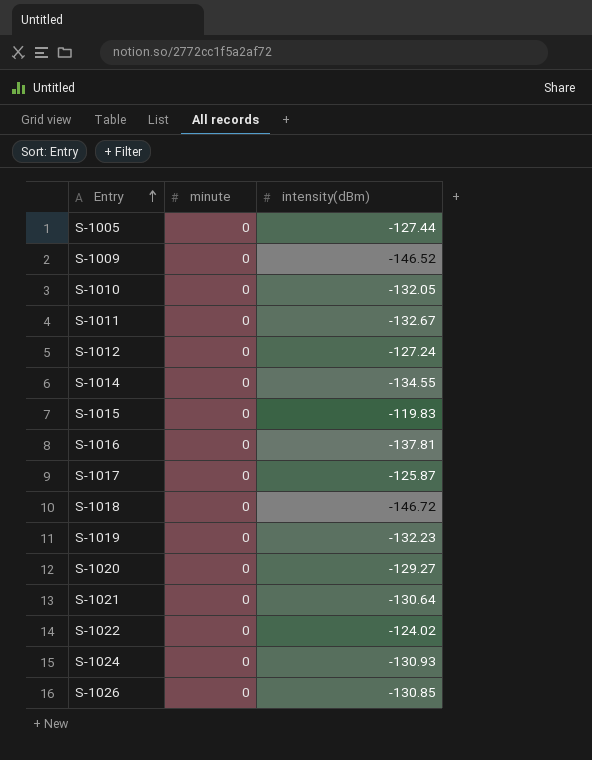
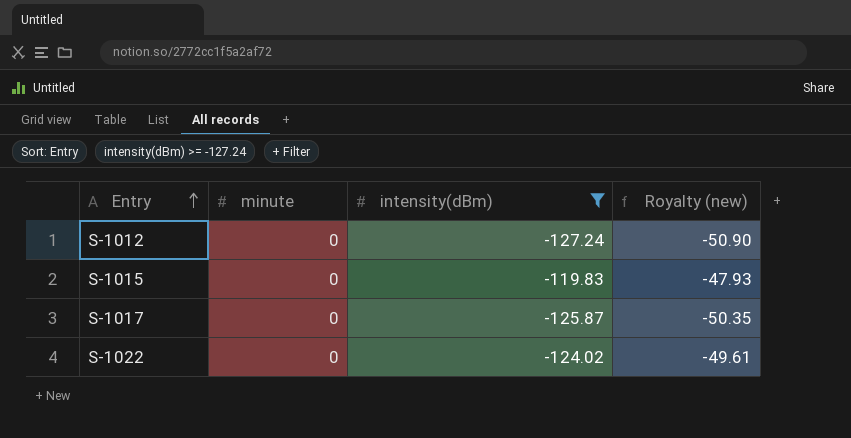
filter: none -> intensity(dBm) >= -127.24
column Royalty (new) | formula: none -> [intensity(dBm)] * 0.4

